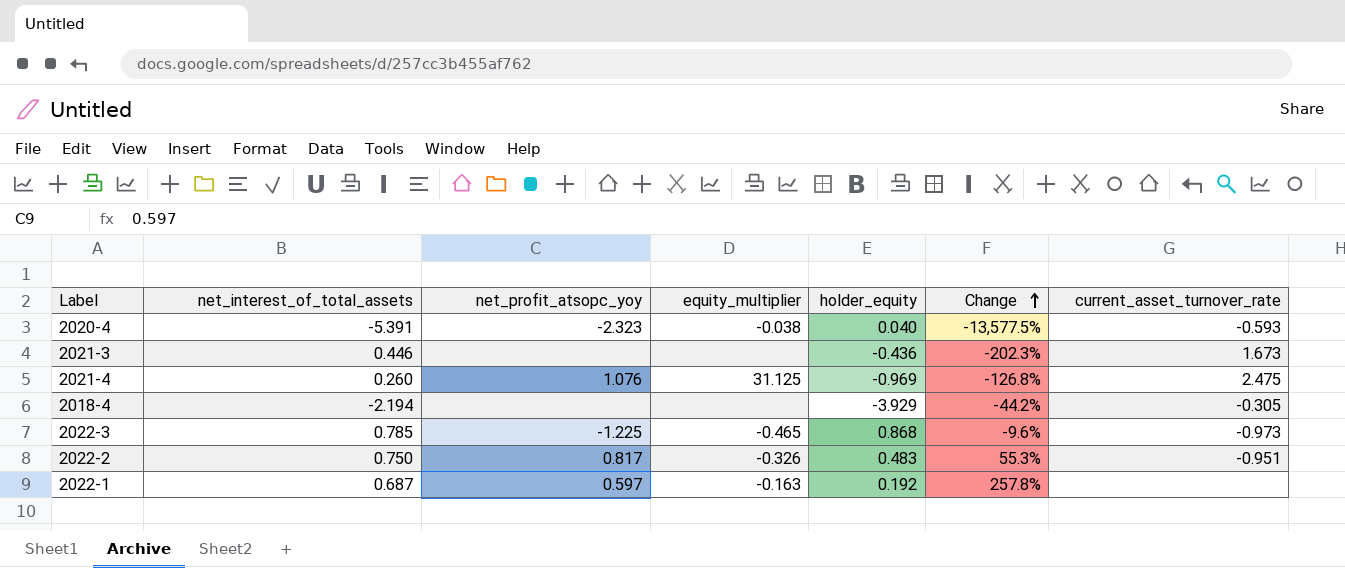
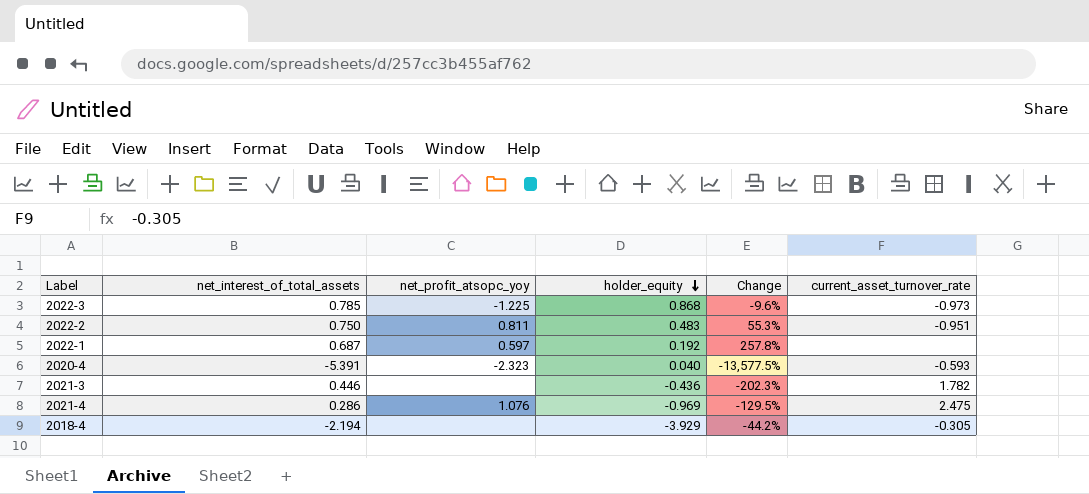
row order: Change ascending -> holder_equity descending
column equity_multiplier | position: 4 -> none
2022-2 | net_profit_atsopc_yoy: 0.817 -> 0.811
2021-3 | current_asset_turnover_rate: 1.673 -> 1.782
2021-4 | net_interest_of_total_assets: 0.260 -> 0.286
2021-4 | Change: -126.8% -> -129.5%

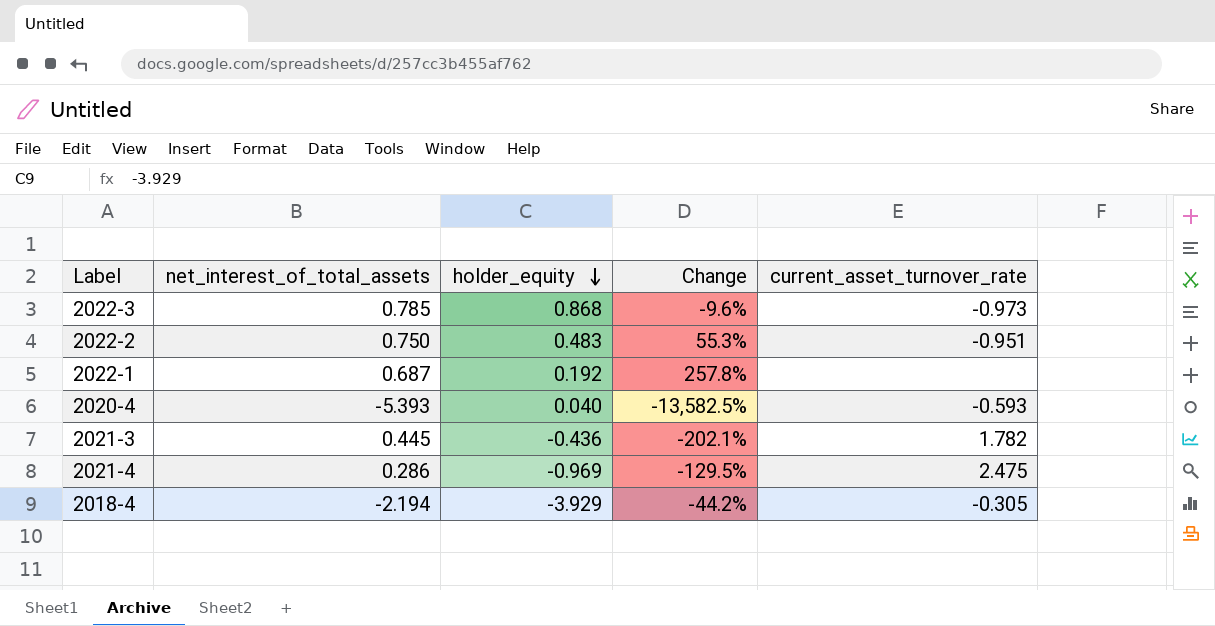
column net_profit_atsopc_yoy | position: 3 -> none
2020-4 | net_interest_of_total_assets: -5.391 -> -5.393
2020-4 | Change: -13,577.5% -> -13,582.5%
2021-3 | net_interest_of_total_assets: 0.446 -> 0.445
2021-3 | Change: -202.3% -> -202.1%

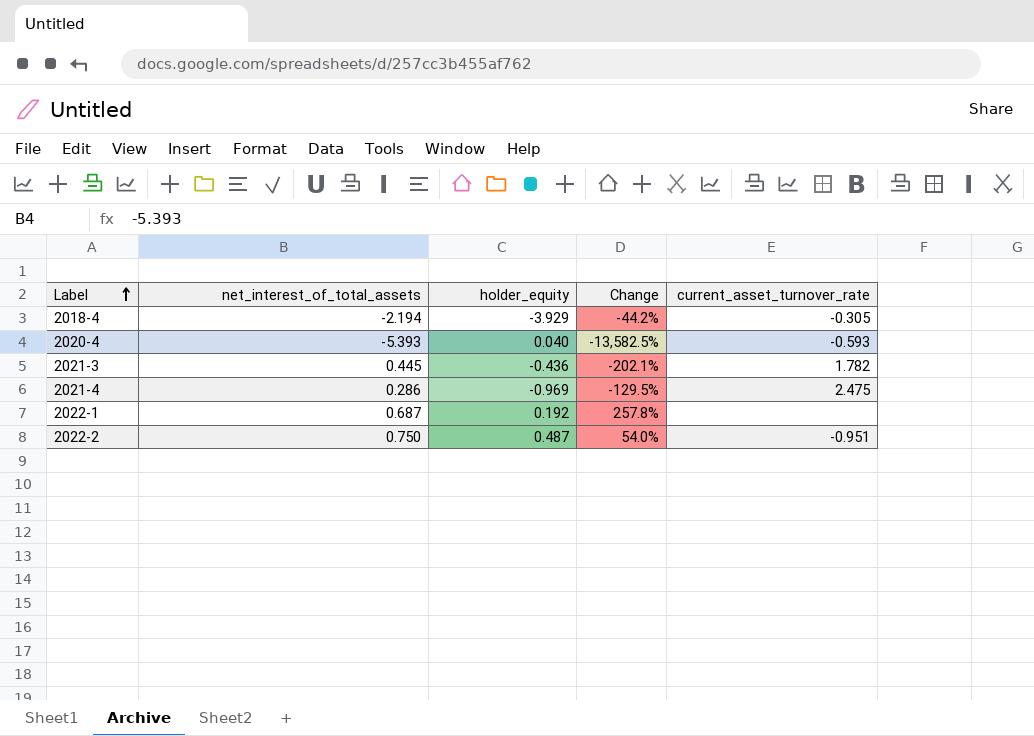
row order: holder_equity descending -> Label ascending
row 2022-3: 0.785 | 0.868 | -9.6% | -0.973 -> none
2022-2 | holder_equity: 0.483 -> 0.487
2022-2 | Change: 55.3% -> 54.0%

